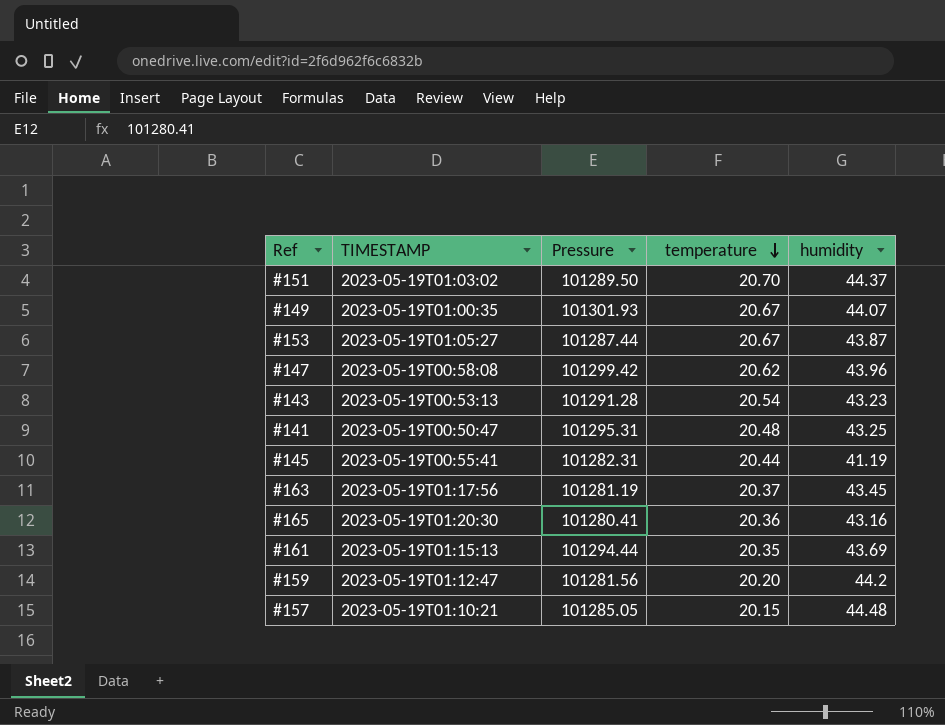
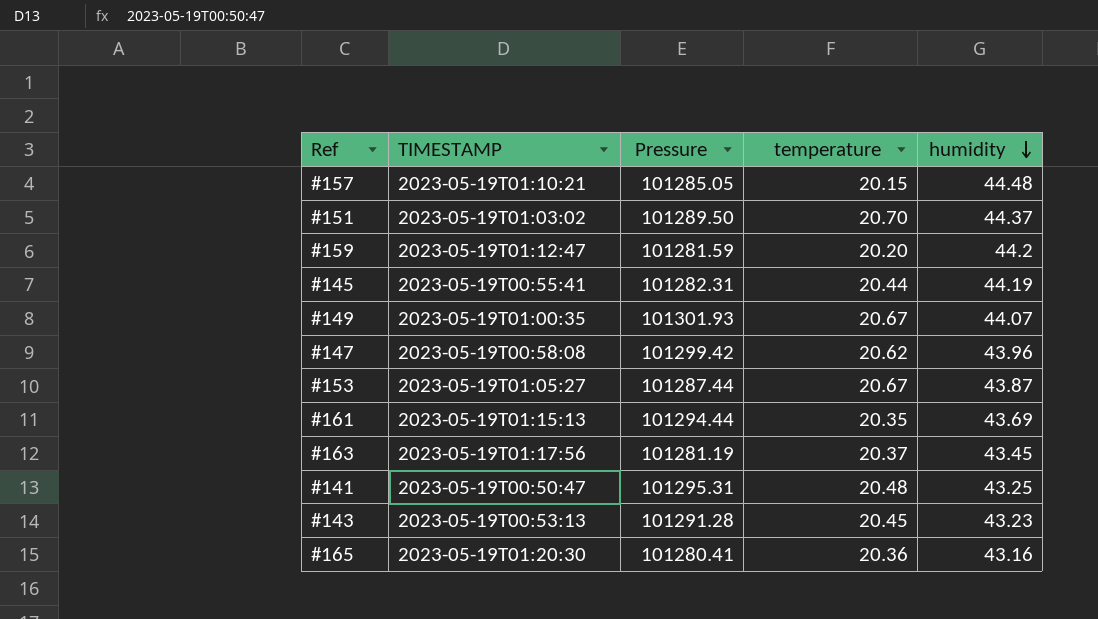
row order: temperature descending -> humidity descending
#159 | Pressure: 101281.56 -> 101281.59
#145 | humidity: 41.19 -> 44.19
#143 | temperature: 20.54 -> 20.45

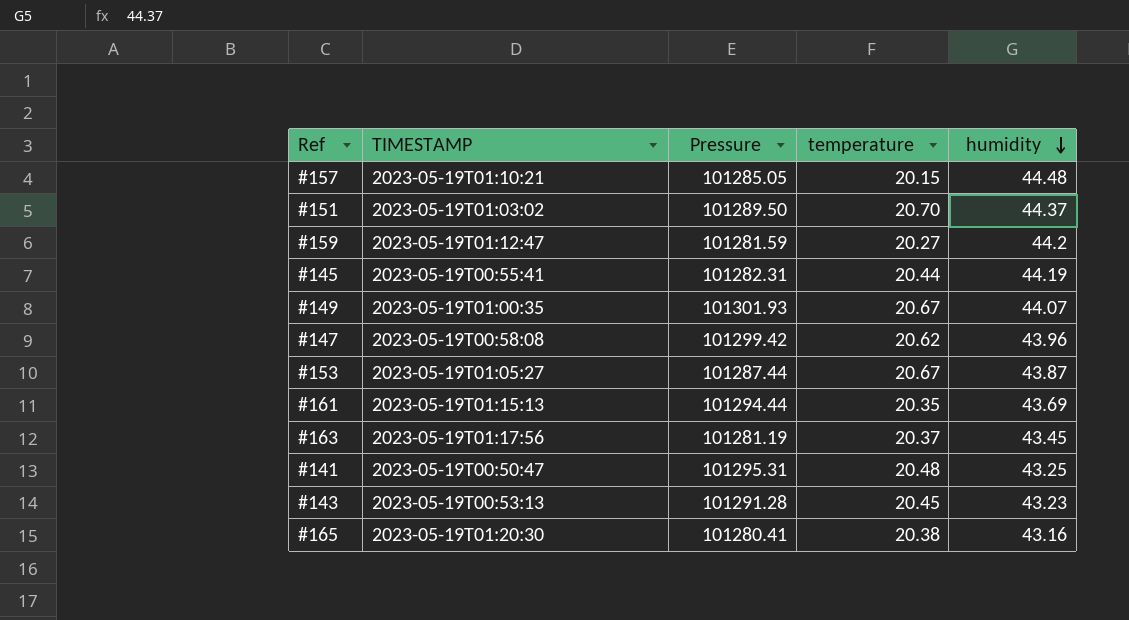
#159 | temperature: 20.20 -> 20.27
#165 | temperature: 20.36 -> 20.38

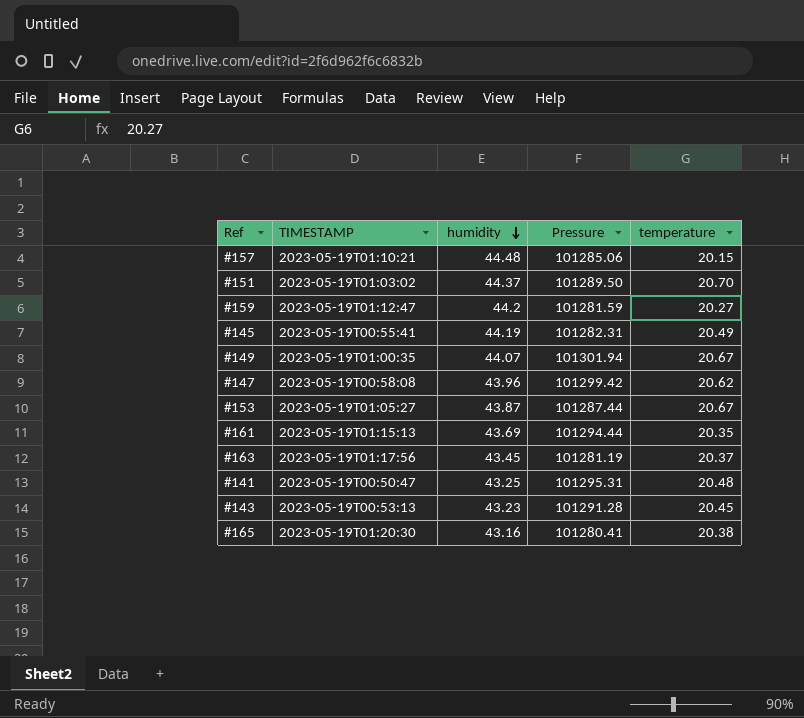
column humidity | position: 5 -> 3
#157 | Pressure: 101285.05 -> 101285.06
#145 | temperature: 20.44 -> 20.49
#149 | Pressure: 101301.93 -> 101301.94

